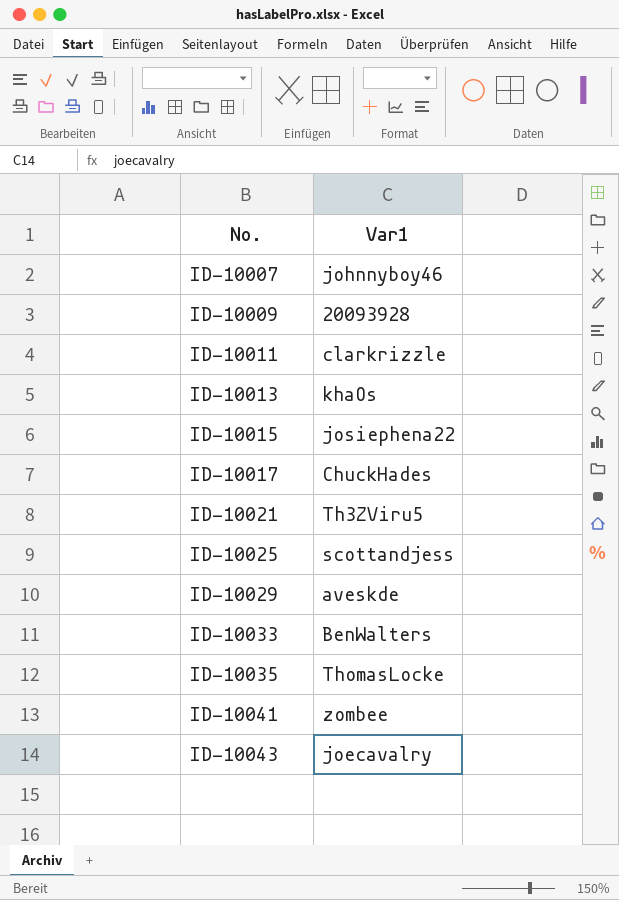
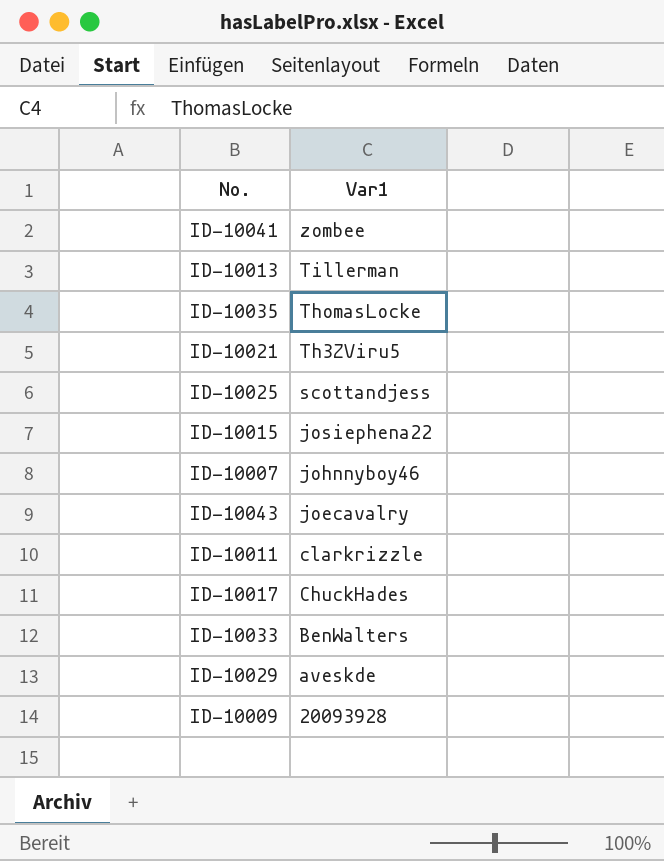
row order: No. ascending -> Var1 descending
ID-10013 | Var1: khaOs -> Tillerman

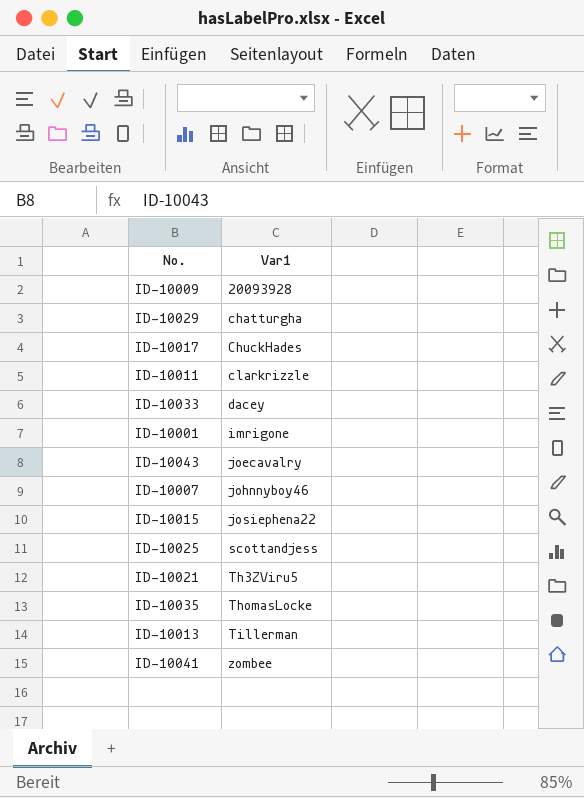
row order: Var1 descending -> Var1 ascending
ID-10029 | Var1: aveskde -> chatturgha
ID-10033 | Var1: BenWalters -> dacey
row ID-10001: none -> imrigone

